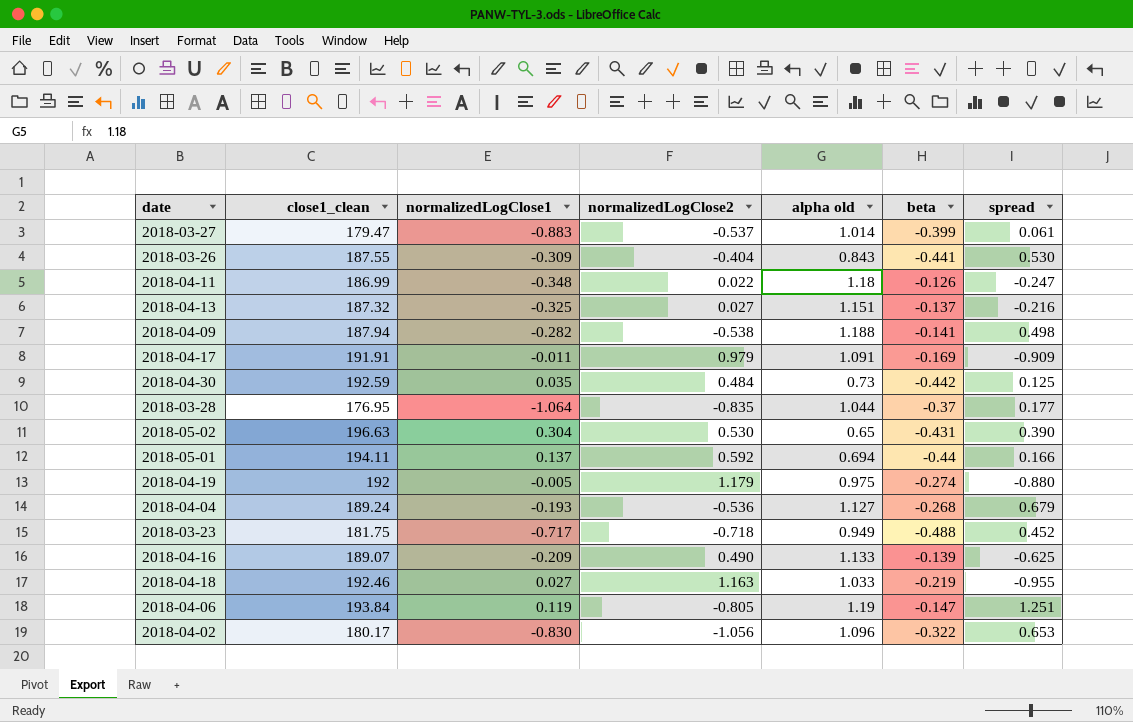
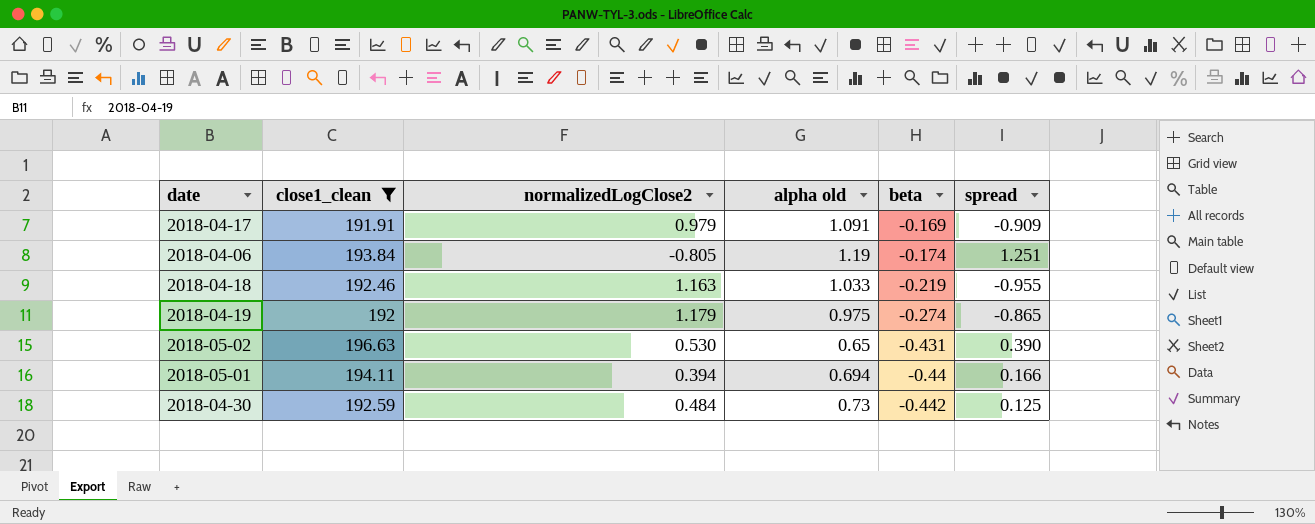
filter: none -> close1_clean >= 191.91
row order: none -> beta descending
column normalizedLogClose1 | position: 3 -> none
2018-04-06 | beta: -0.147 -> -0.174
2018-04-19 | spread: -0.880 -> -0.865
2018-05-01 | normalizedLogClose2: 0.592 -> 0.394

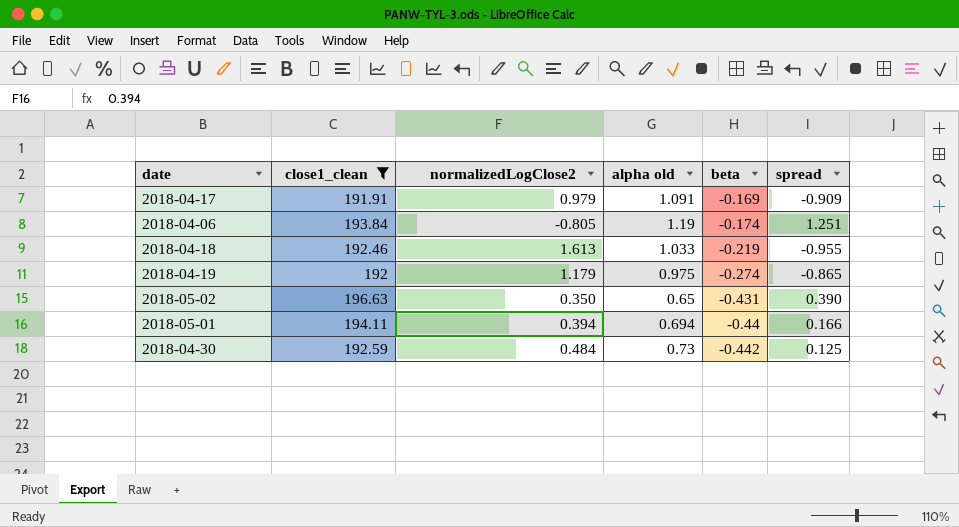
2018-04-18 | normalizedLogClose2: 1.163 -> 1.613
2018-05-02 | normalizedLogClose2: 0.530 -> 0.350

